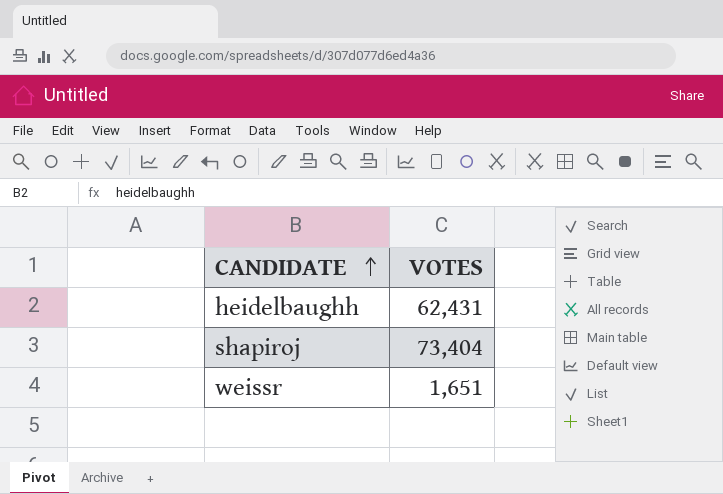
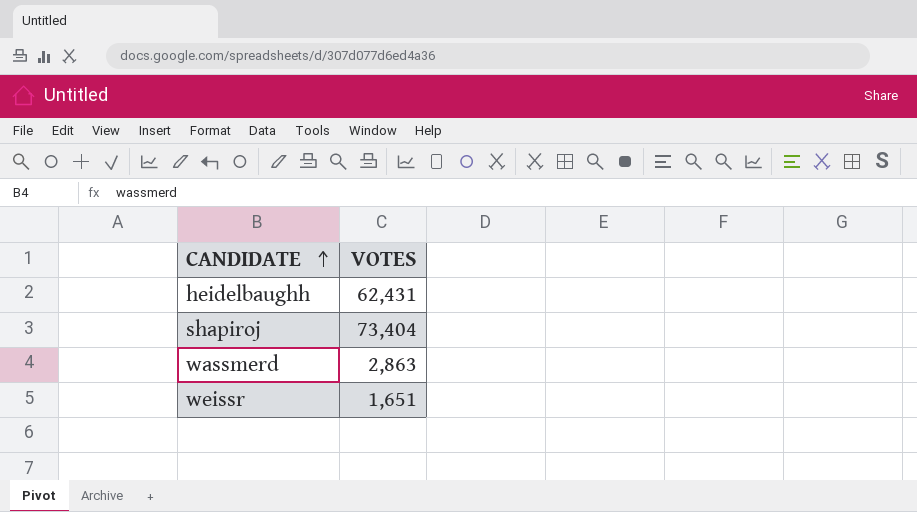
row wassmerd: none -> 2,863

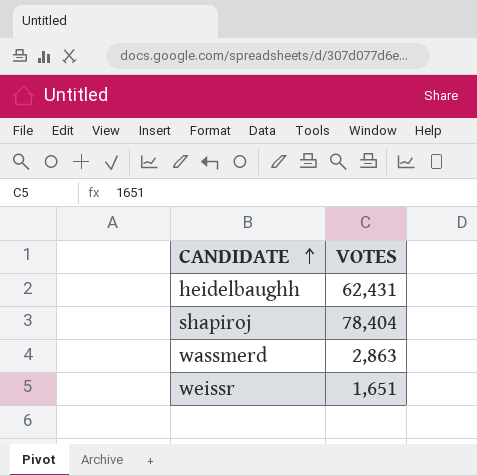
shapiroj | VOTES: 73,404 -> 78,404

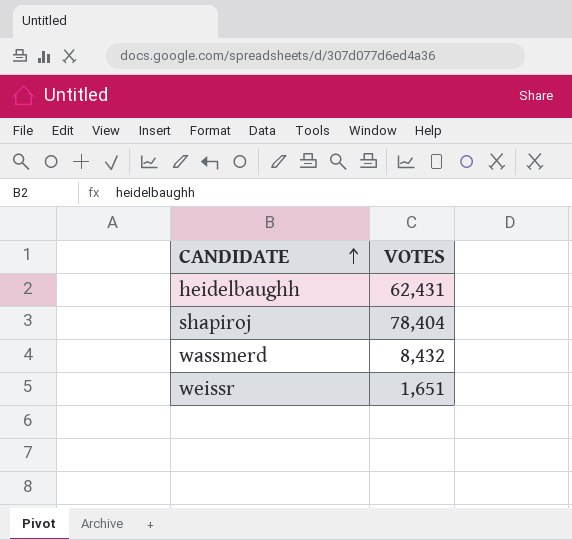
wassmerd | VOTES: 2,863 -> 8,432

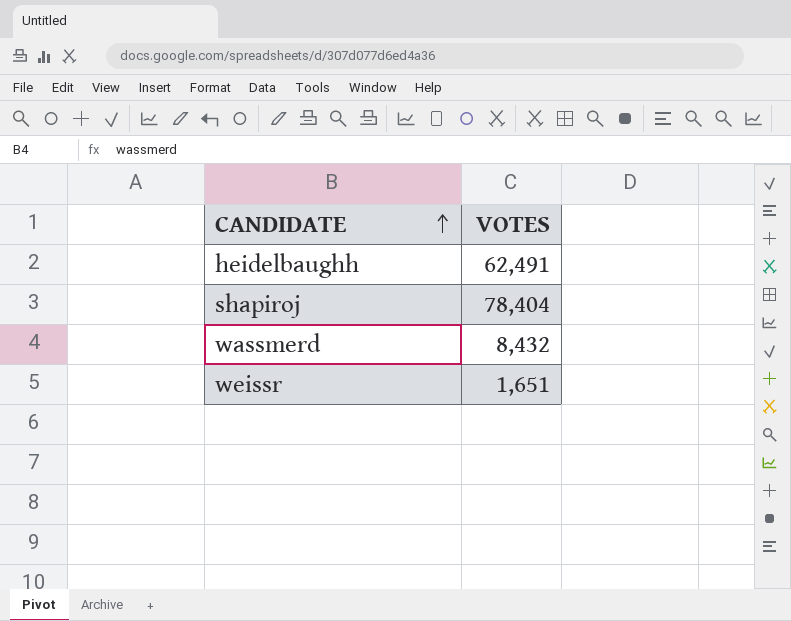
heidelbaughh | VOTES: 62,431 -> 62,491

